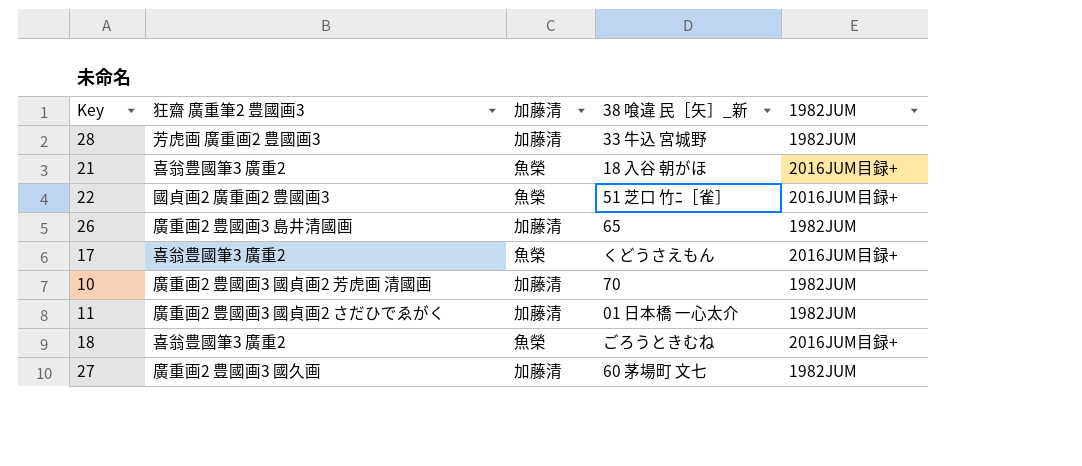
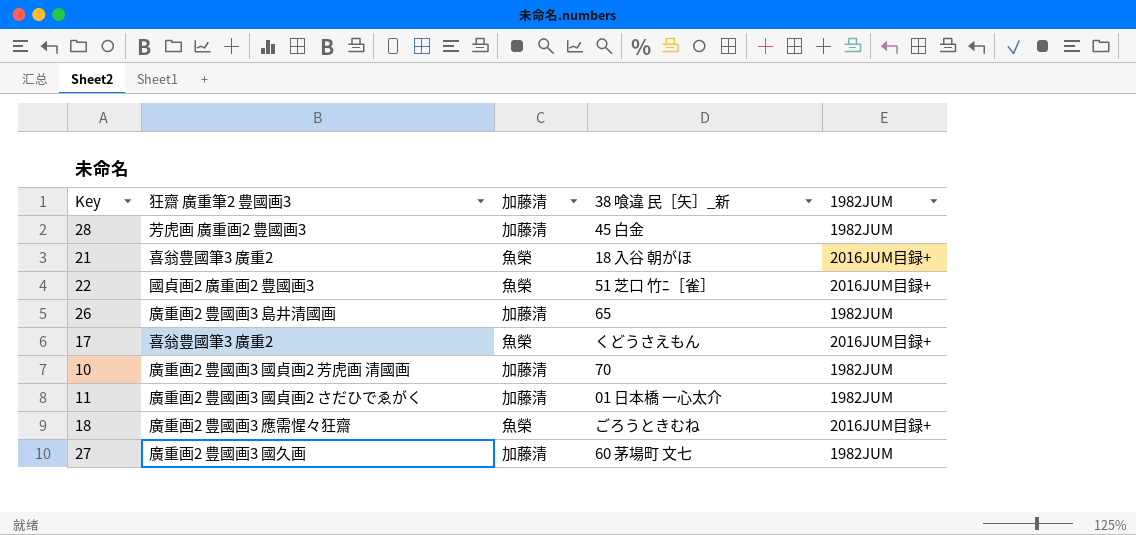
28 | 38 喰違 民［矢］_新: 33 牛込 宮城野 -> 45 白金
18 | 狂齋 廣重筆2 豊國画3: 喜翁豊國筆3 廣重2 -> 廣重画2 豊國画3 應需惺々狂齋

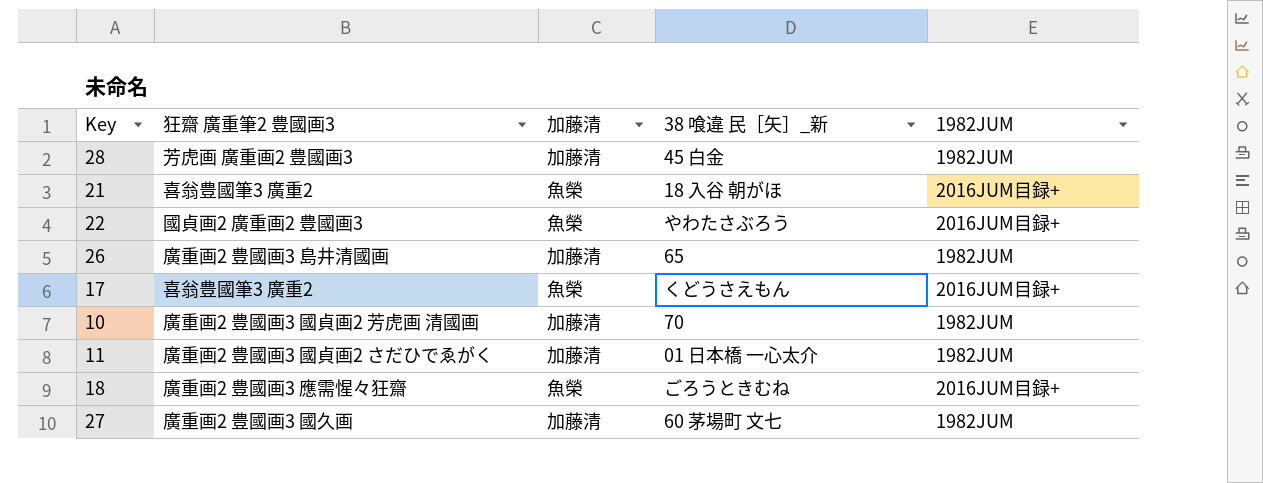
22 | 38 喰違 民［矢］_新: 51 芝口 竹ﾆ［雀］ -> やわたさぶろう

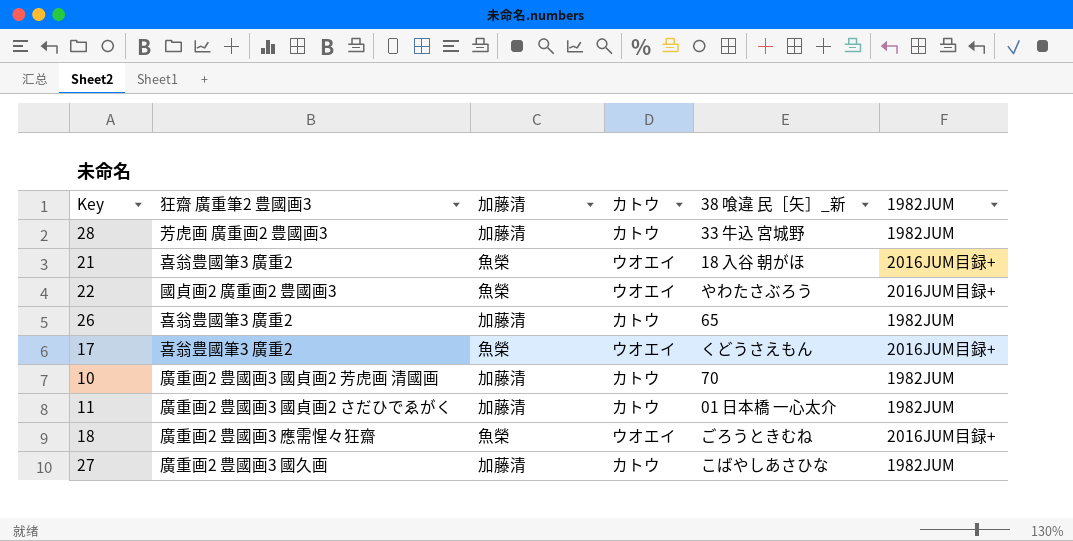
column カトウ | position: none -> 4
28 | 38 喰違 民［矢］_新: 45 白金 -> 33 牛込 宮城野
26 | 狂齋 廣重筆2 豊國画3: 廣重画2 豊國画3 島井清國画 -> 喜翁豊國筆3 廣重2
27 | 38 喰違 民［矢］_新: 60 茅場町 文七 -> こばやしあさひな

